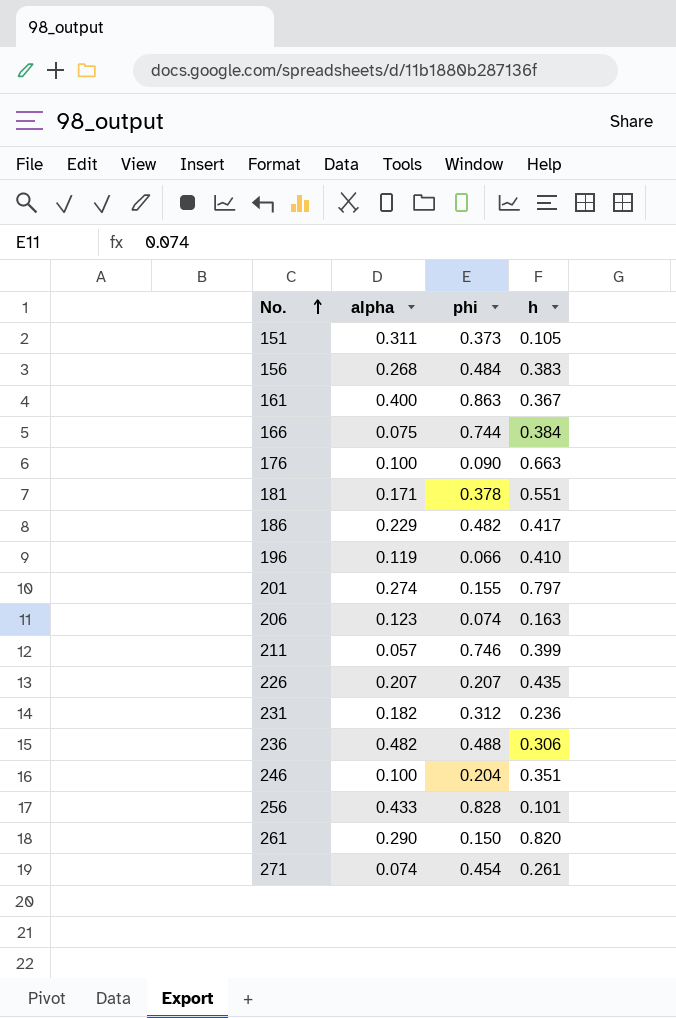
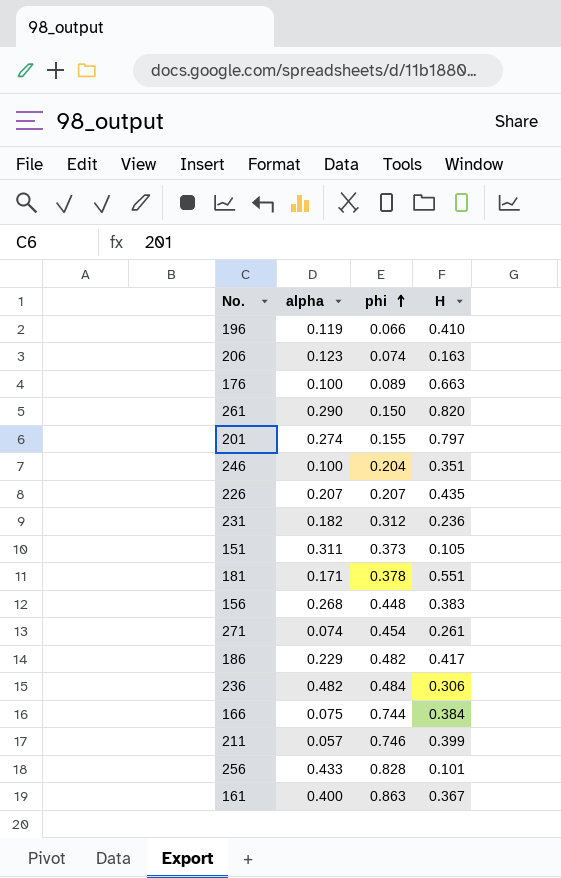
row order: No. ascending -> phi ascending
column name: h -> H
176 | phi: 0.090 -> 0.089
156 | phi: 0.484 -> 0.448
236 | phi: 0.488 -> 0.484

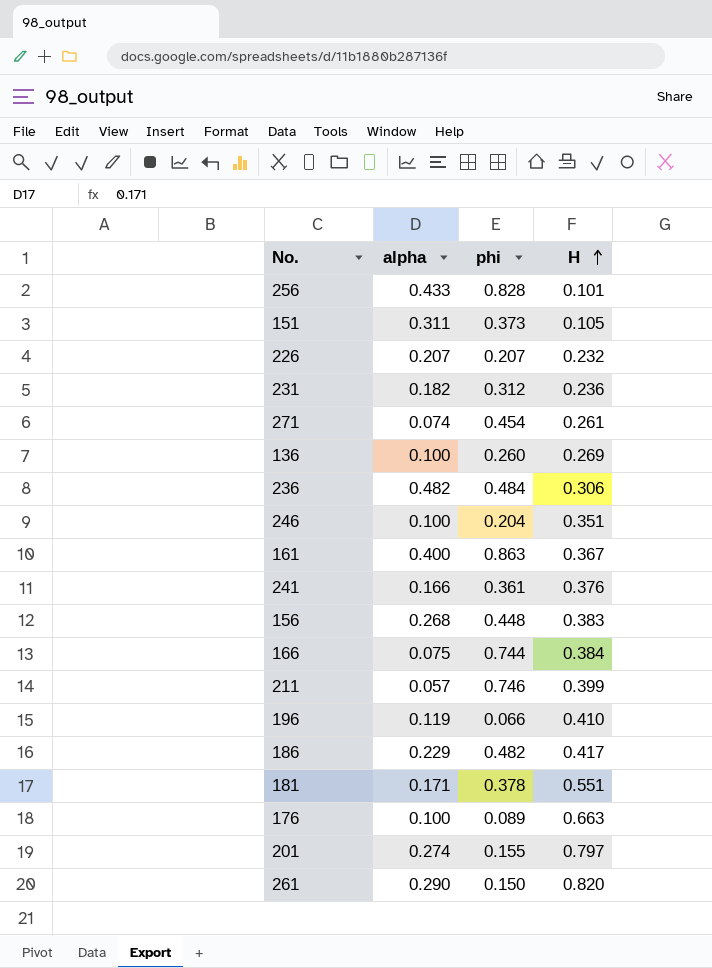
row order: phi ascending -> H ascending
row 206: 0.123 | 0.074 | 0.163 -> none
226 | H: 0.435 -> 0.232
row 136: none -> 0.100 | 0.260 | 0.269
row 241: none -> 0.166 | 0.361 | 0.376

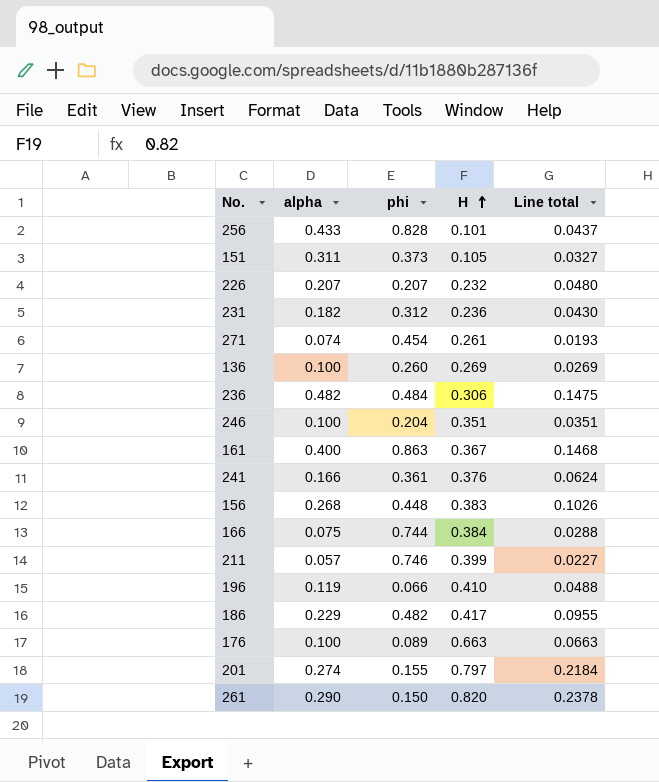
column Line total | formula: none -> [alpha] * [H]
row 181: 0.171 | 0.378 | 0.551 -> none

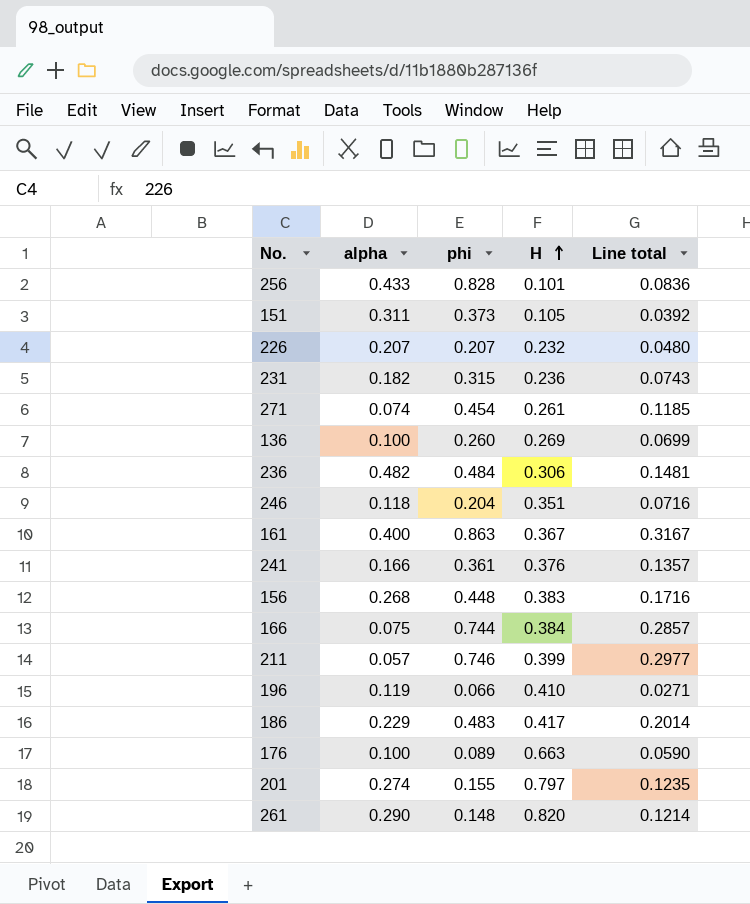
column Line total | formula: [alpha] * [H] -> [phi] * [H]
231 | phi: 0.312 -> 0.315
246 | alpha: 0.100 -> 0.118
186 | phi: 0.482 -> 0.483
261 | phi: 0.150 -> 0.148

